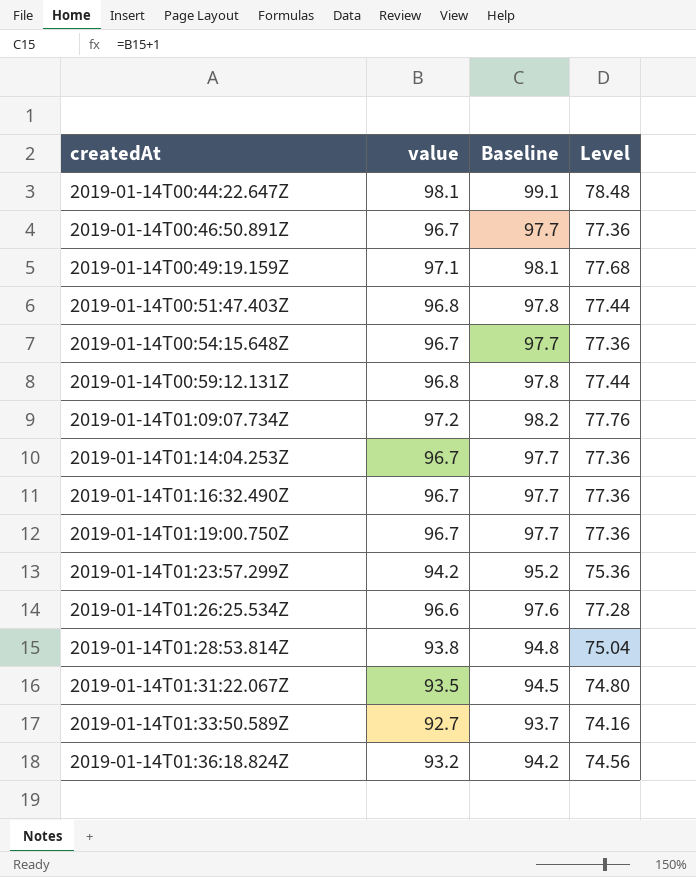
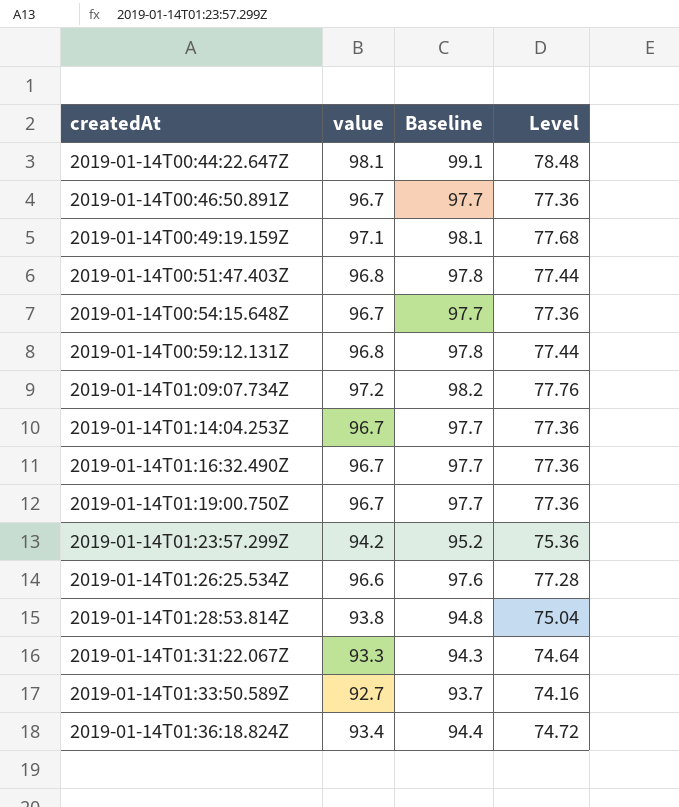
2019-01-14T01:31:22.067Z | value: 93.5 -> 93.3
2019-01-14T01:31:22.067Z | Baseline: 94.5 -> 94.3
2019-01-14T01:31:22.067Z | Level: 74.80 -> 74.64
2019-01-14T01:36:18.824Z | value: 93.2 -> 93.4
2019-01-14T01:36:18.824Z | Baseline: 94.2 -> 94.4
2019-01-14T01:36:18.824Z | Level: 74.56 -> 74.72

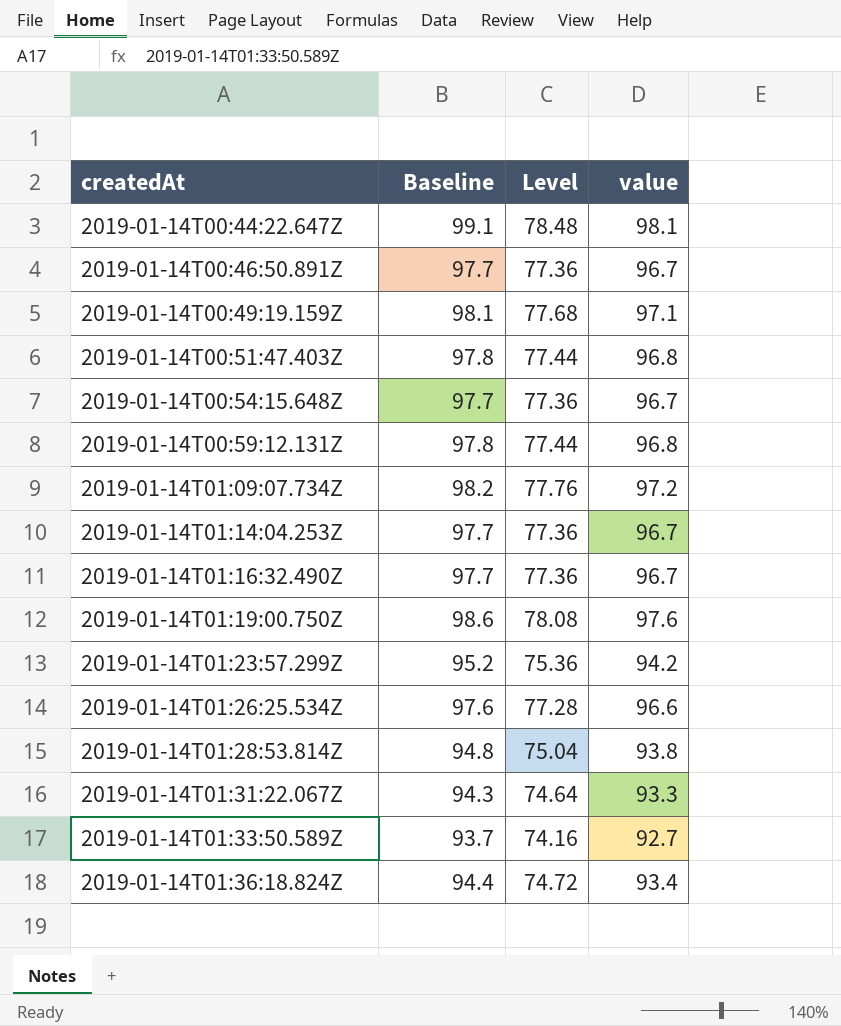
column value | position: 2 -> 4
2019-01-14T01:19:00.750Z | Baseline: 97.7 -> 98.6
2019-01-14T01:19:00.750Z | Level: 77.36 -> 78.08
2019-01-14T01:19:00.750Z | value: 96.7 -> 97.6

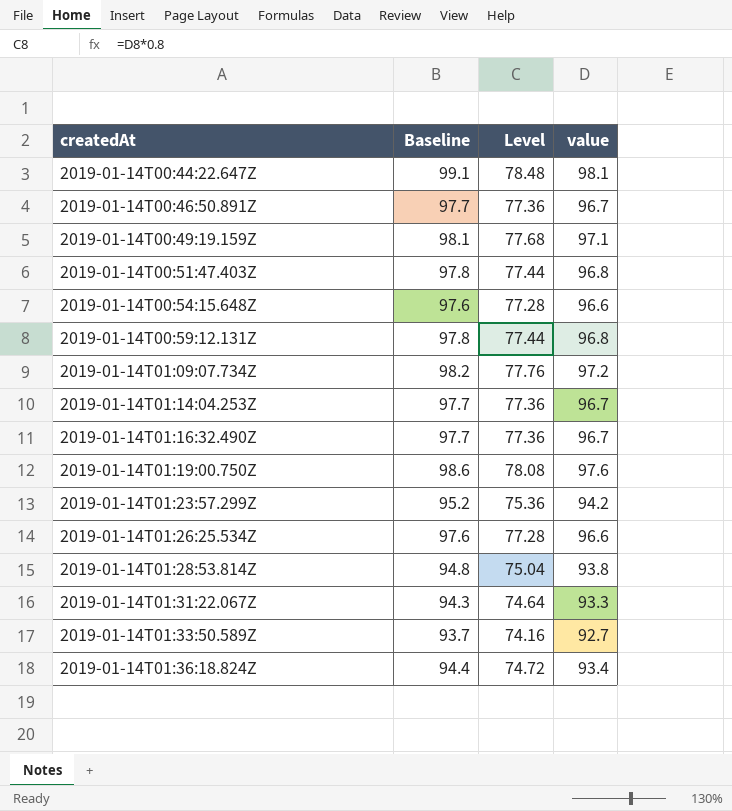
2019-01-14T00:54:15.648Z | Baseline: 97.7 -> 97.6
2019-01-14T00:54:15.648Z | Level: 77.36 -> 77.28
2019-01-14T00:54:15.648Z | value: 96.7 -> 96.6

